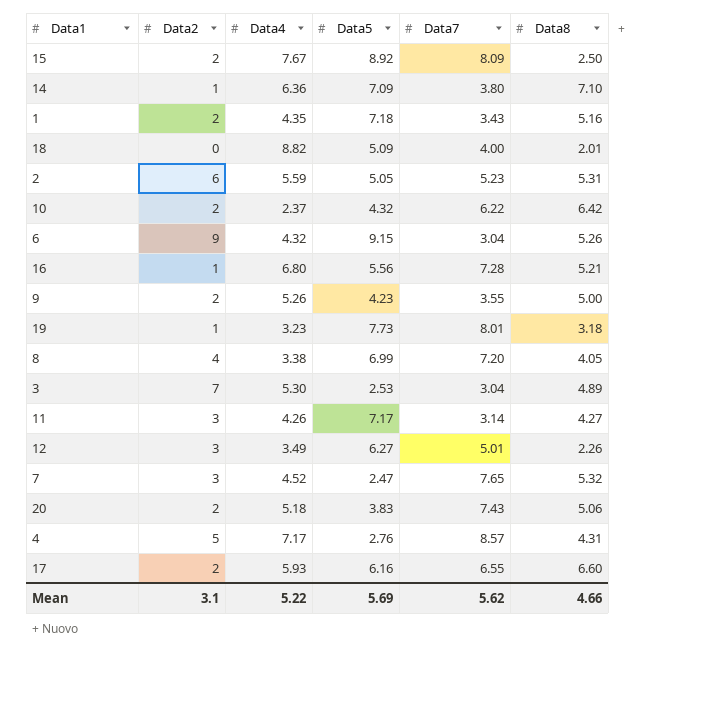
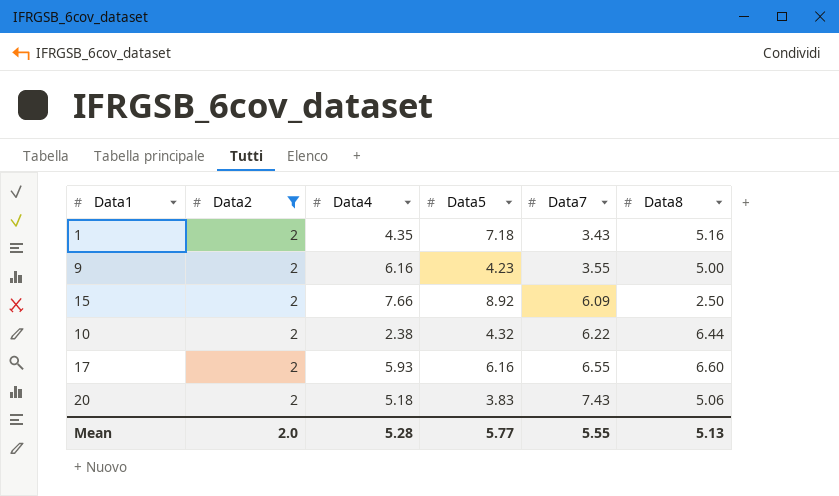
filter: none -> Data2 = 2
row order: none -> Data7 ascending
9 | Data4: 5.26 -> 6.16
15 | Data4: 7.67 -> 7.66
15 | Data7: 8.09 -> 6.09
10 | Data4: 2.37 -> 2.38
10 | Data8: 6.42 -> 6.44
Mean | Data2: 3.1 -> 2.0
Mean | Data4: 5.22 -> 5.28
Mean | Data5: 5.69 -> 5.77
Mean | Data7: 5.62 -> 5.55
Mean | Data8: 4.66 -> 5.13

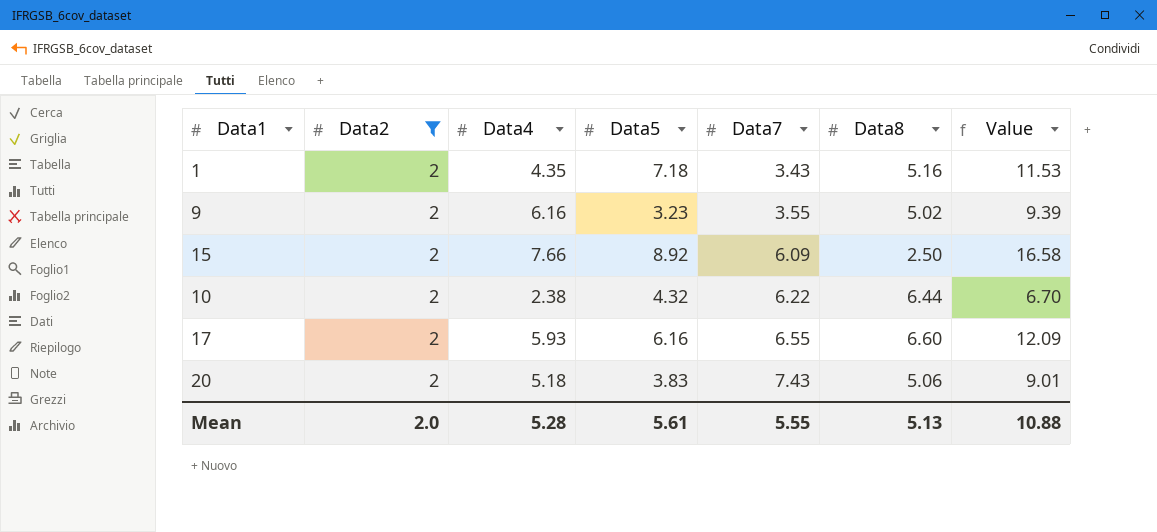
column Value | formula: none -> [Data4] + [Data5]
9 | Data5: 4.23 -> 3.23
9 | Data8: 5.00 -> 5.02
Mean | Data5: 5.77 -> 5.61

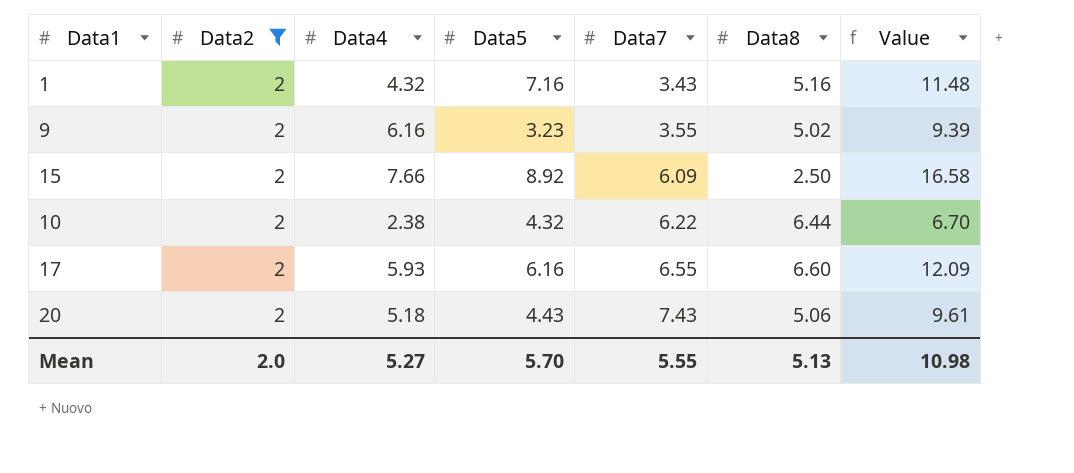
1 | Data4: 4.35 -> 4.32
1 | Data5: 7.18 -> 7.16
1 | Value: 11.53 -> 11.48
20 | Data5: 3.83 -> 4.43
20 | Value: 9.01 -> 9.61
Mean | Data4: 5.28 -> 5.27
Mean | Data5: 5.61 -> 5.70
Mean | Value: 10.88 -> 10.98

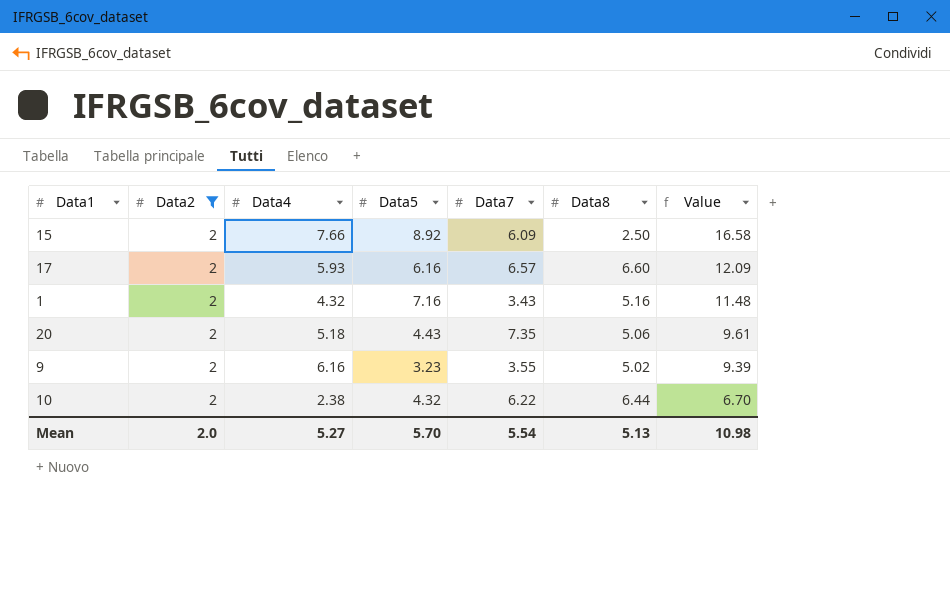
row order: Data7 ascending -> Value descending
17 | Data7: 6.55 -> 6.57
20 | Data7: 7.43 -> 7.35
Mean | Data7: 5.55 -> 5.54

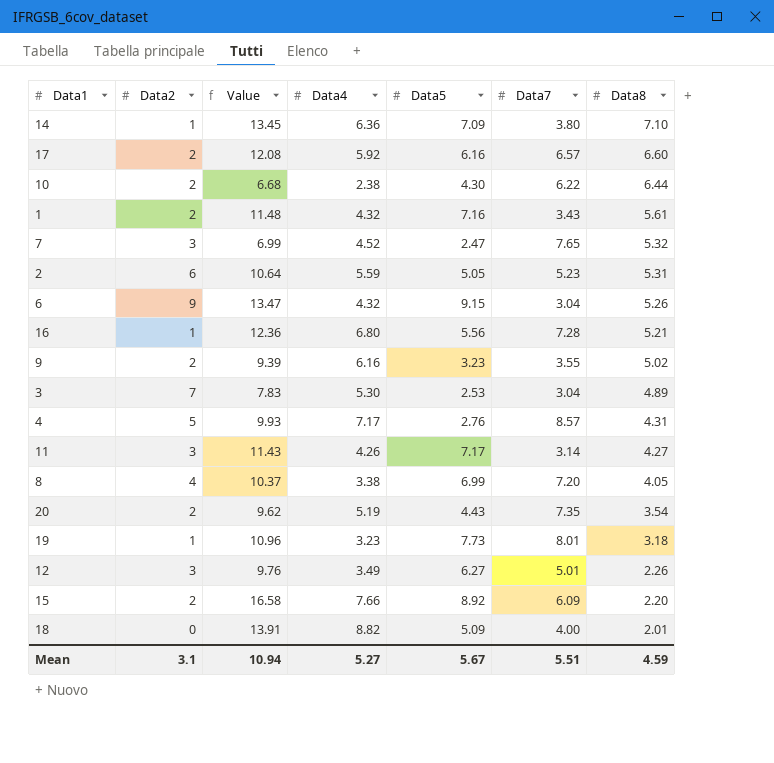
filter: Data2 = 2 -> none
row order: Value descending -> Data8 descending
column Value | position: 7 -> 3
17 | Value: 12.09 -> 12.08
17 | Data4: 5.93 -> 5.92
10 | Value: 6.70 -> 6.68
10 | Data5: 4.32 -> 4.30
1 | Data8: 5.16 -> 5.61
20 | Value: 9.61 -> 9.62
20 | Data4: 5.18 -> 5.19
20 | Data8: 5.06 -> 3.54
15 | Data8: 2.50 -> 2.20
Mean | Data2: 2.0 -> 3.1
Mean | Value: 10.98 -> 10.94
Mean | Data5: 5.70 -> 5.67
Mean | Data7: 5.54 -> 5.51
Mean | Data8: 5.13 -> 4.59

